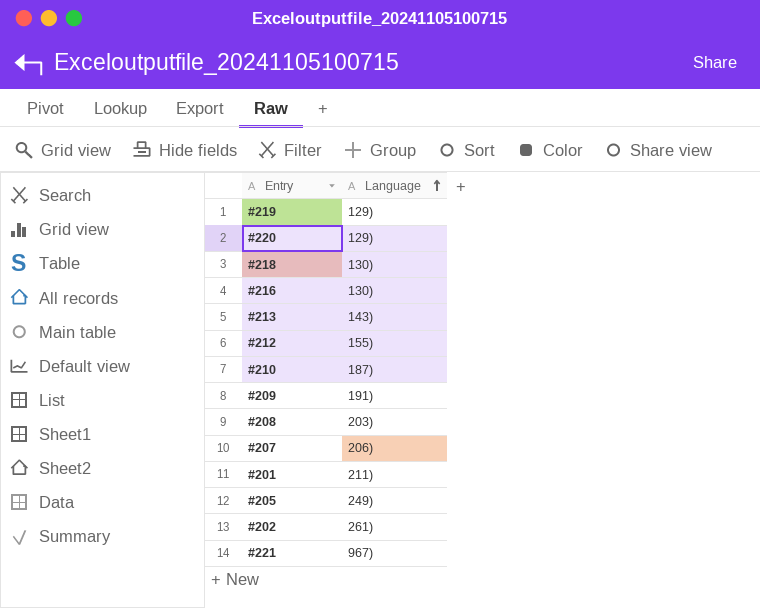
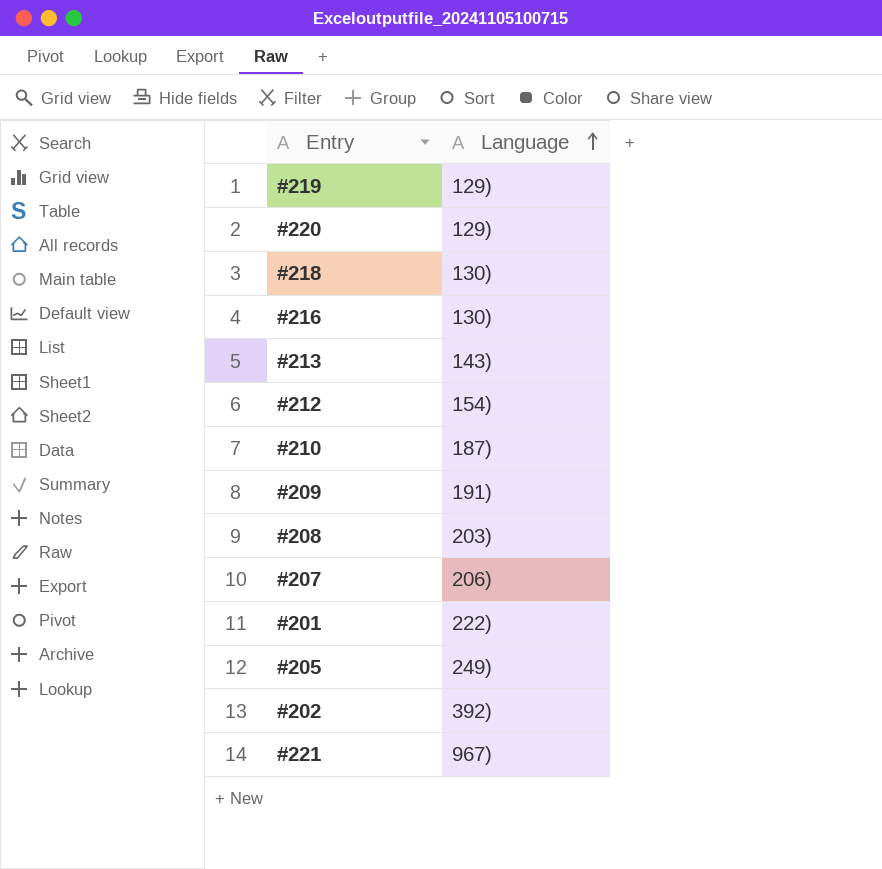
#212 | Language: 155) -> 154)
#201 | Language: 211) -> 222)
#202 | Language: 261) -> 392)

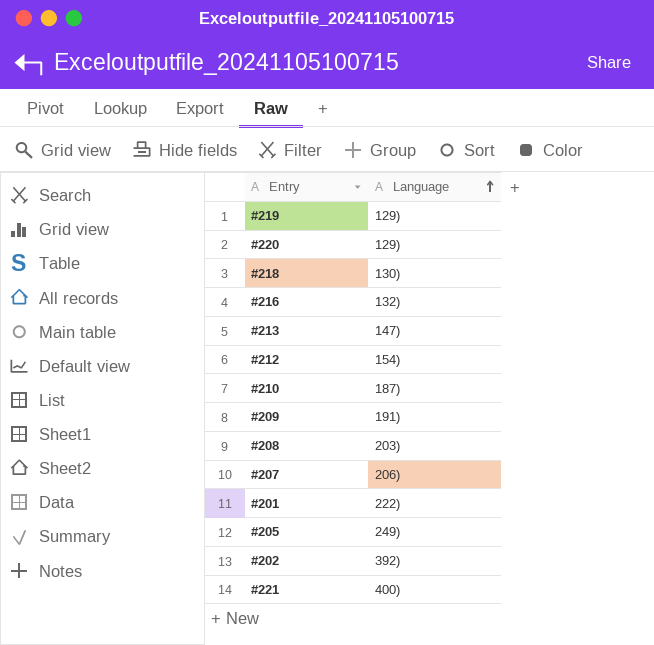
#216 | Language: 130) -> 132)
#213 | Language: 143) -> 147)
#221 | Language: 967) -> 400)

